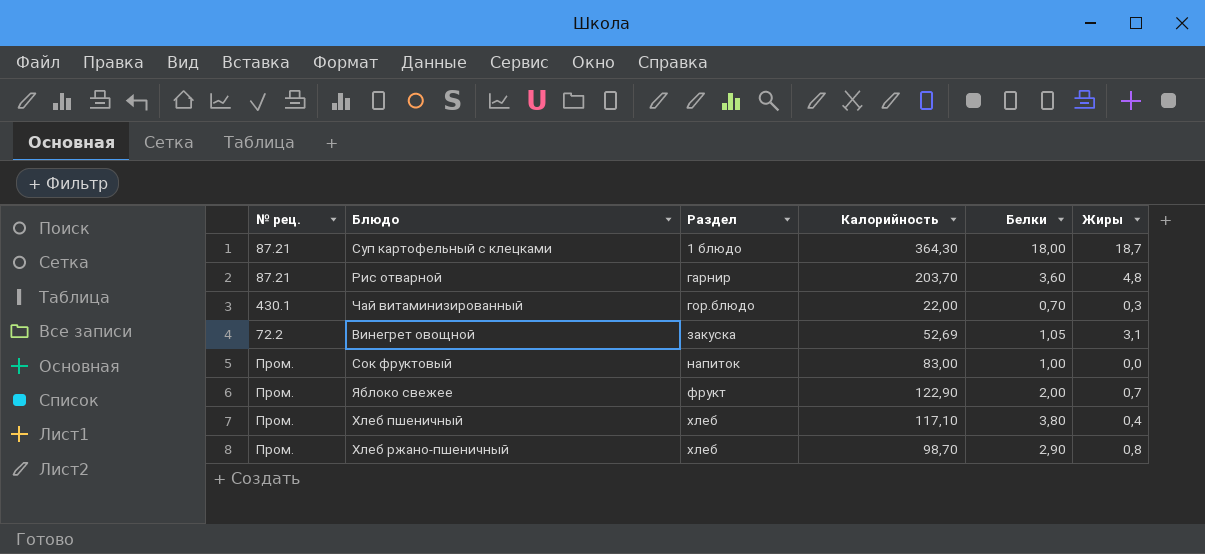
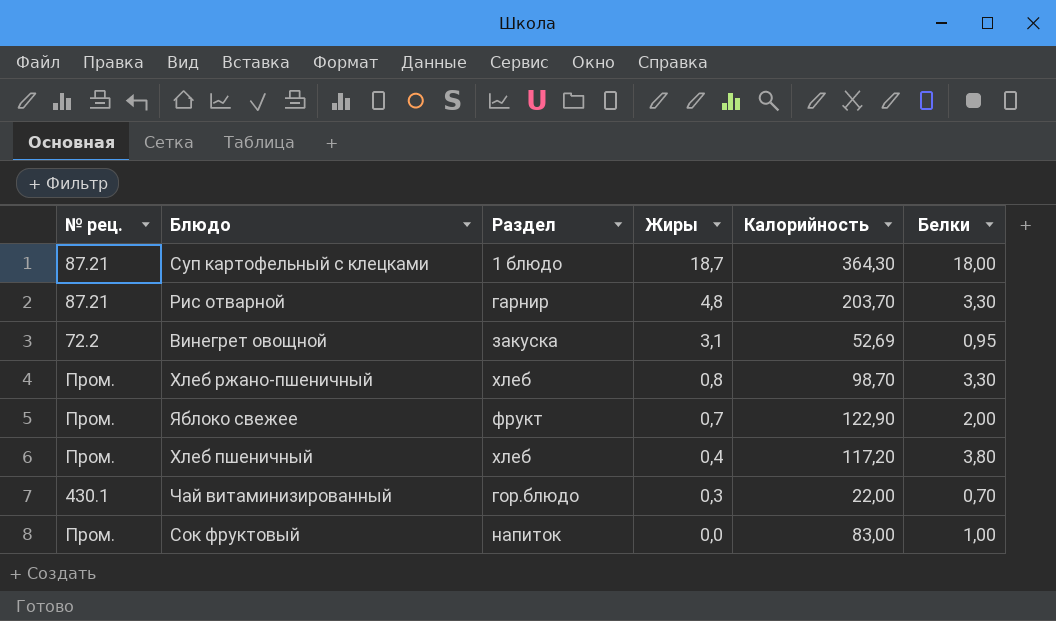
row order: Раздел ascending -> Жиры descending
column Жиры | position: 6 -> 4
Рис отварной | Белки: 3,60 -> 3,30
Винегрет овощной | Белки: 1,05 -> 0,95
Хлеб ржано-пшеничный | Белки: 2,90 -> 3,30
Хлеб пшеничный | Калорийность: 117,10 -> 117,20

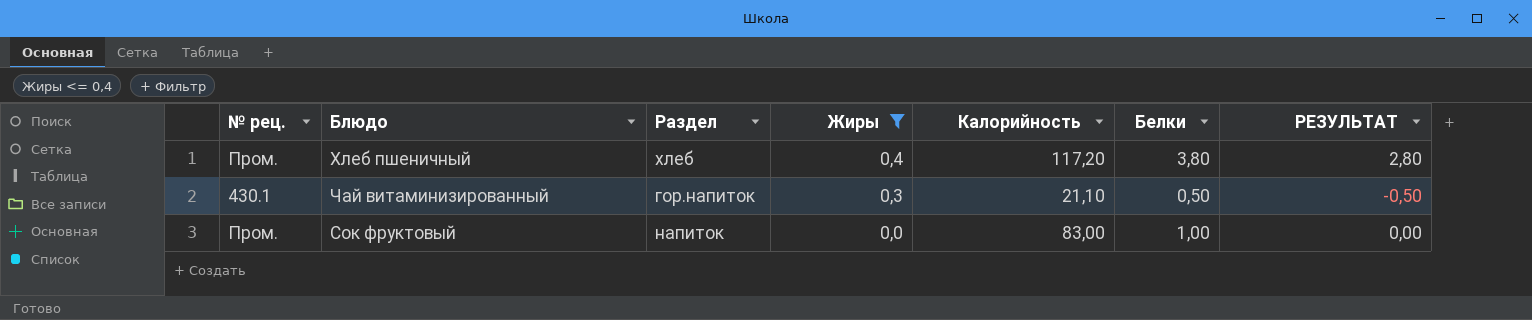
filter: none -> Жиры <= 0,4
column РЕЗУЛЬТАТ | formula: none -> [Белки] - 1
Чай витаминизированный | Раздел: гор.блюдо -> гор.напиток
Чай витаминизированный | Калорийность: 22,00 -> 21,10
Чай витаминизированный | Белки: 0,70 -> 0,50

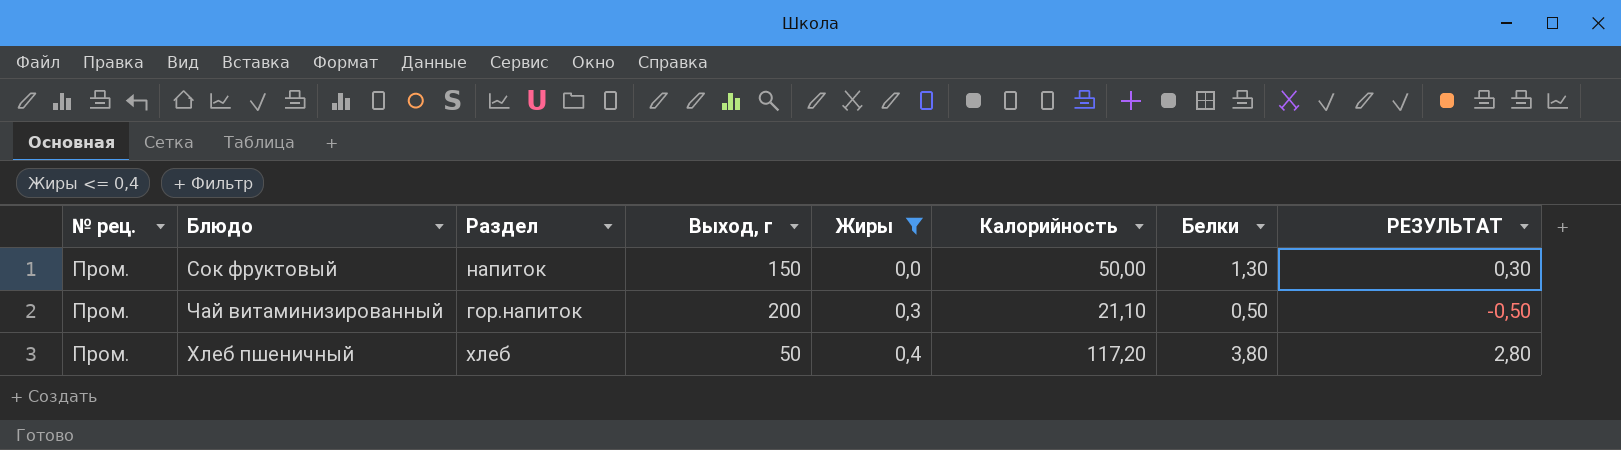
row order: Жиры descending -> Жиры ascending
column Выход, г | position: none -> 4
Сок фруктовый | Калорийность: 83,00 -> 50,00
Сок фруктовый | Белки: 1,00 -> 1,30
Сок фруктовый | РЕЗУЛЬТАТ: 0,00 -> 0,30
Чай витаминизированный | № рец.: 430.1 -> Пром.

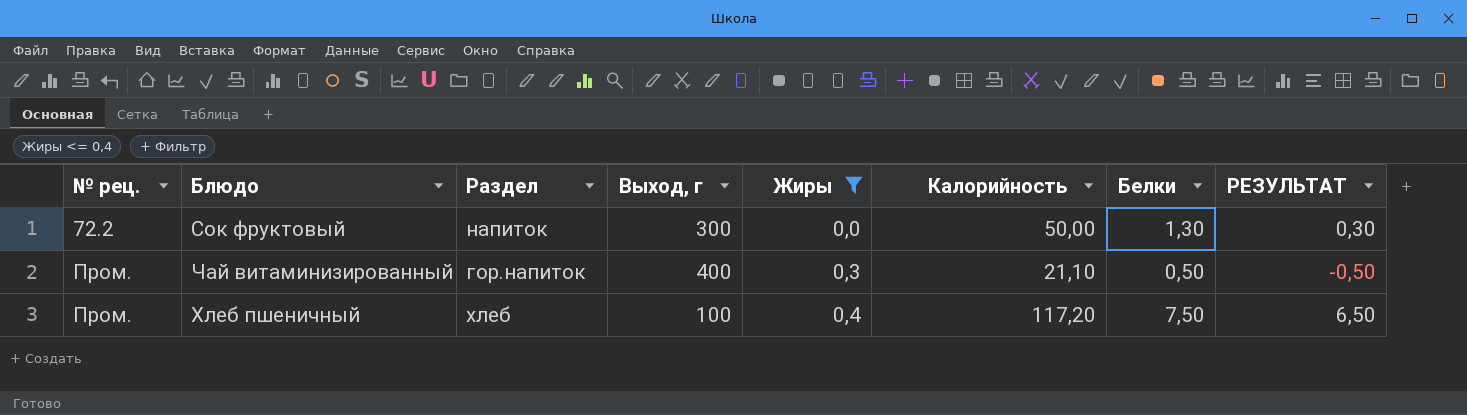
Сок фруктовый | № рец.: Пром. -> 72.2
Сок фруктовый | Выход, г: 150 -> 300
Чай витаминизированный | Выход, г: 200 -> 400
Хлеб пшеничный | Выход, г: 50 -> 100
Хлеб пшеничный | Белки: 3,80 -> 7,50
Хлеб пшеничный | РЕЗУЛЬТАТ: 2,80 -> 6,50

